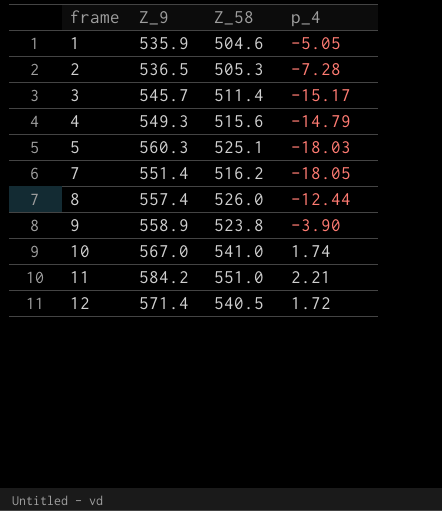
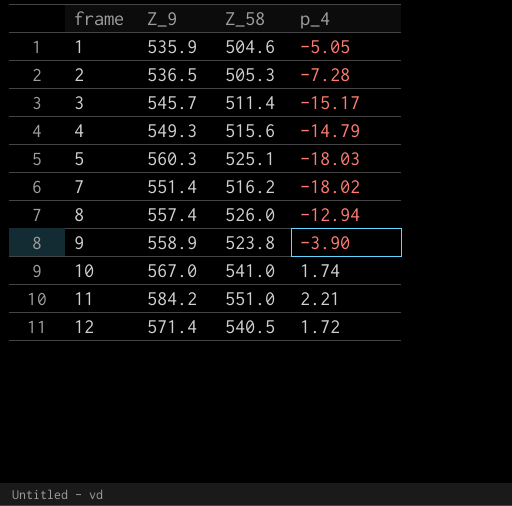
7 | p_4: -18.05 -> -18.02
8 | p_4: -12.44 -> -12.94

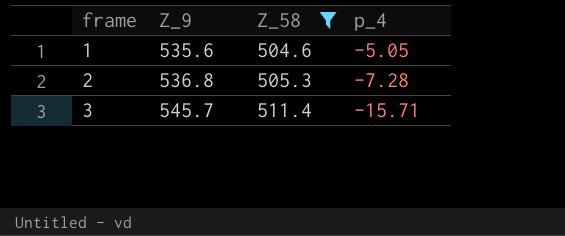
filter: none -> Z_58 <= 511.4
1 | Z_9: 535.9 -> 535.6
2 | Z_9: 536.5 -> 536.8
3 | p_4: -15.17 -> -15.71

